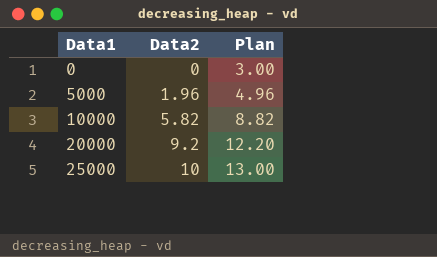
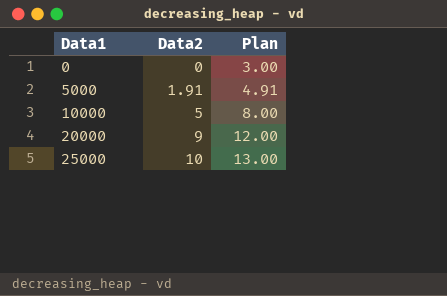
5000 | Data2: 1.96 -> 1.91
5000 | Plan: 4.96 -> 4.91
10000 | Data2: 5.82 -> 5
10000 | Plan: 8.82 -> 8.00
20000 | Data2: 9.2 -> 9
20000 | Plan: 12.20 -> 12.00

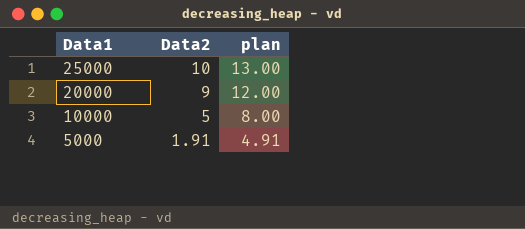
row order: Data1 ascending -> Data1 descending
column name: Plan -> plan
row 0: 0 | 3.00 -> none

